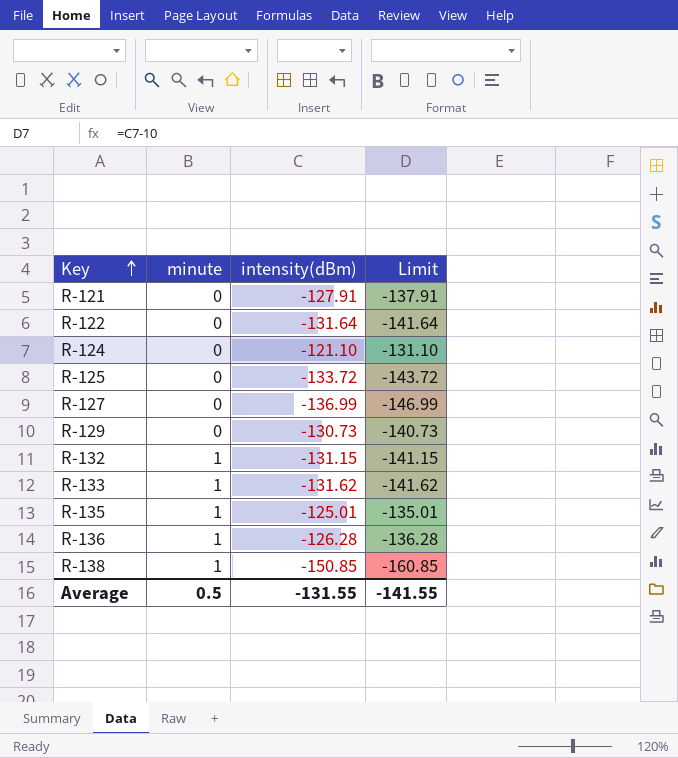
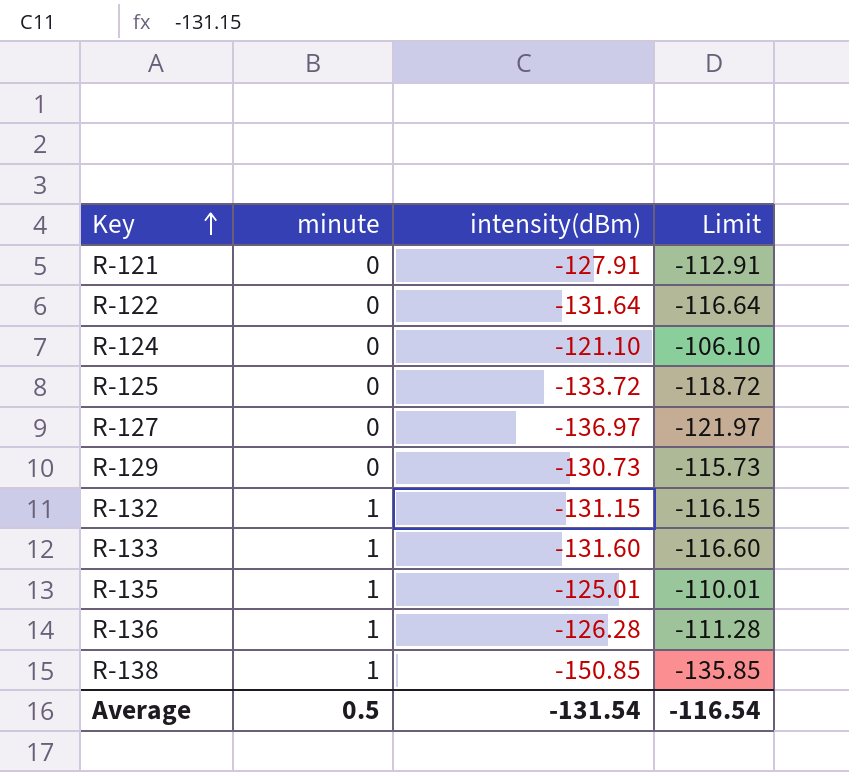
column Limit | formula: [intensity(dBm)] - 10 -> [intensity(dBm)] + 15
R-127 | intensity(dBm): -136.99 -> -136.97
R-133 | intensity(dBm): -131.62 -> -131.60
Average | intensity(dBm): -131.55 -> -131.54
Average | Limit: -141.55 -> -116.54

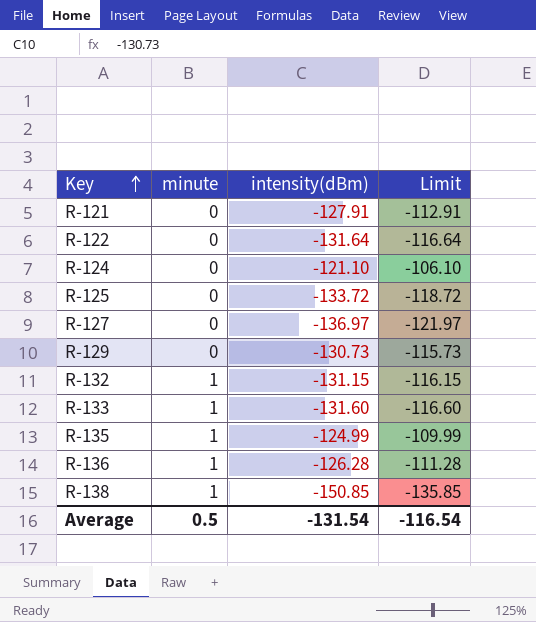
R-135 | intensity(dBm): -125.01 -> -124.99
R-135 | Limit: -110.01 -> -109.99

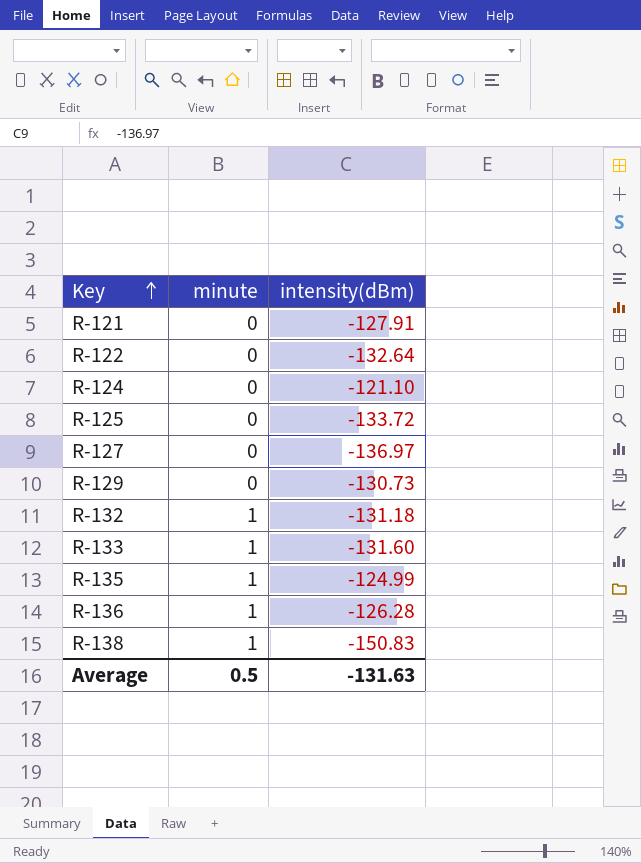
column Limit | formula: [intensity(dBm)] + 15 -> none
R-122 | intensity(dBm): -131.64 -> -132.64
R-132 | intensity(dBm): -131.15 -> -131.18
R-138 | intensity(dBm): -150.85 -> -150.83
Average | intensity(dBm): -131.54 -> -131.63

